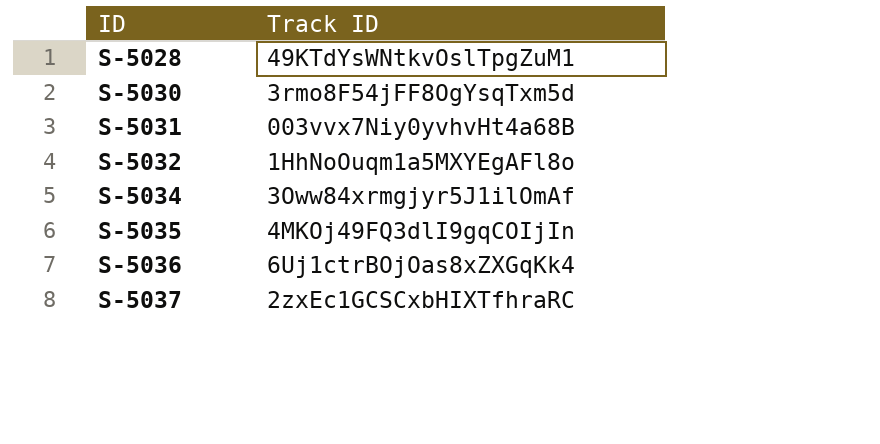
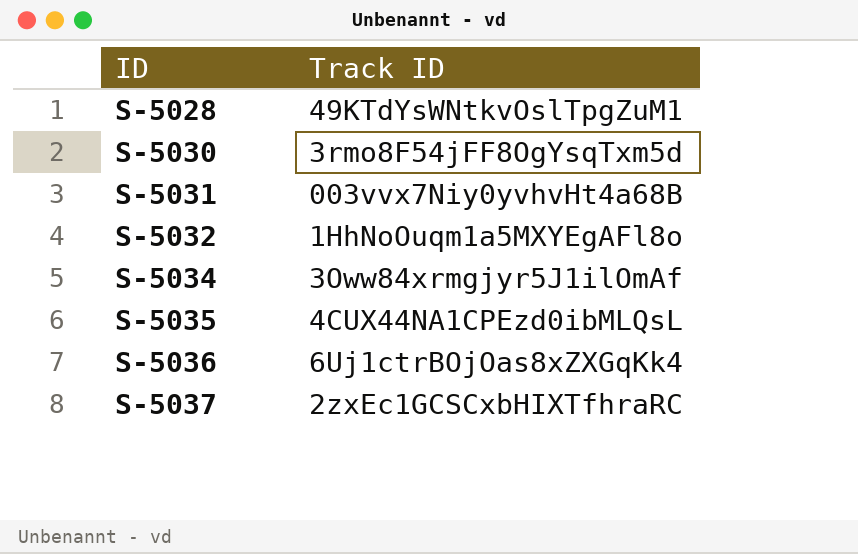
S-5035 | Track ID: 4MKOj49FQ3dlI9gqCOIjIn -> 4CUX44NA1CPEzd0ibMLQsL

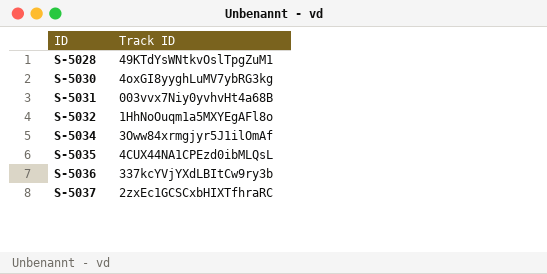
S-5030 | Track ID: 3rmo8F54jFF8OgYsqTxm5d -> 4oxGI8yyghLuMV7ybRG3kg
S-5036 | Track ID: 6Uj1ctrBOjOas8xZXGqKk4 -> 337kcYVjYXdLBItCw9ry3b

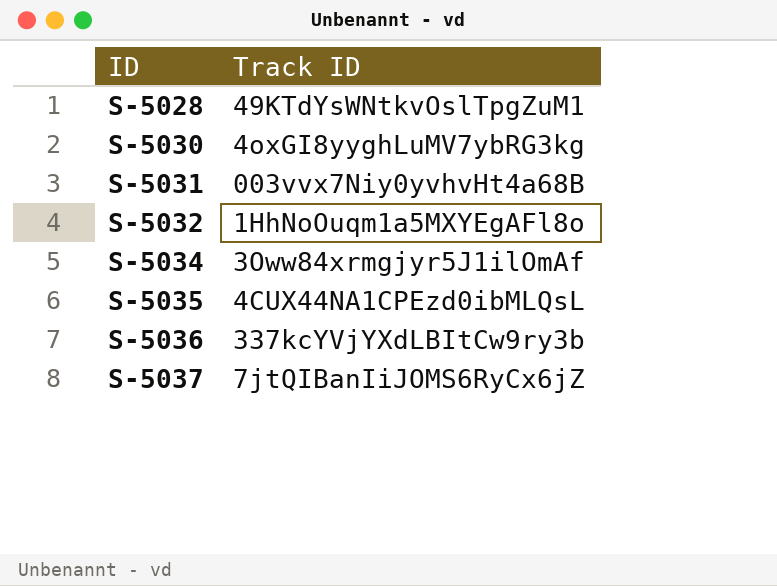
S-5037 | Track ID: 2zxEc1GCSCxbHIXTfhraRC -> 7jtQIBanIiJOMS6RyCx6jZ

